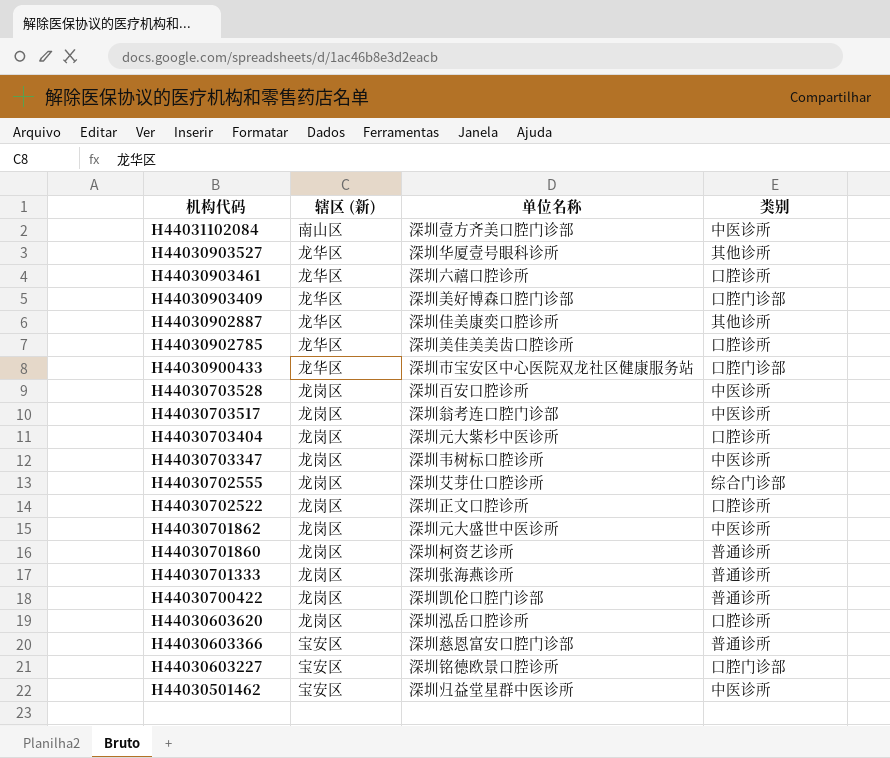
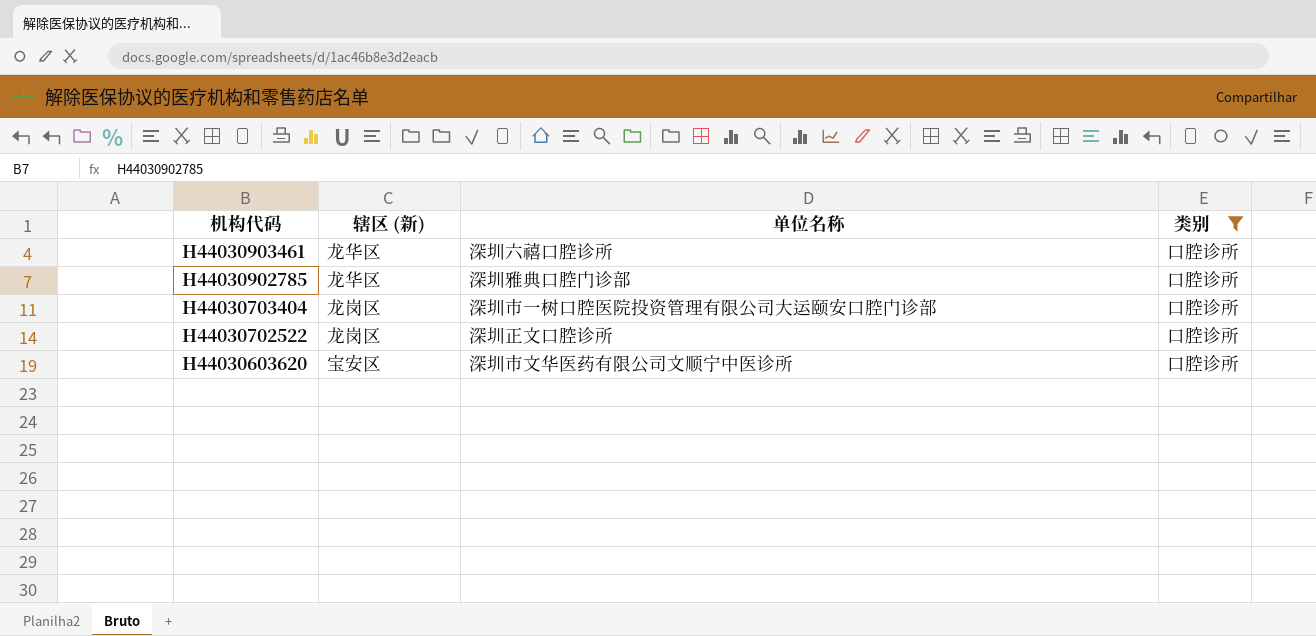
filter: none -> 类别 = 口腔诊所
H44030902785 | 单位名称: 深圳美佳美美齿口腔诊所 -> 深圳雅典口腔门诊部
H44030703404 | 单位名称: 深圳元大紫杉中医诊所 -> 深圳市一树口腔医院投资管理有限公司大运颐安口腔门诊部
H44030603620 | 辖区 (新): 龙岗区 -> 宝安区
H44030603620 | 单位名称: 深圳泓岳口腔诊所 -> 深圳市文华医药有限公司文顺宁中医诊所

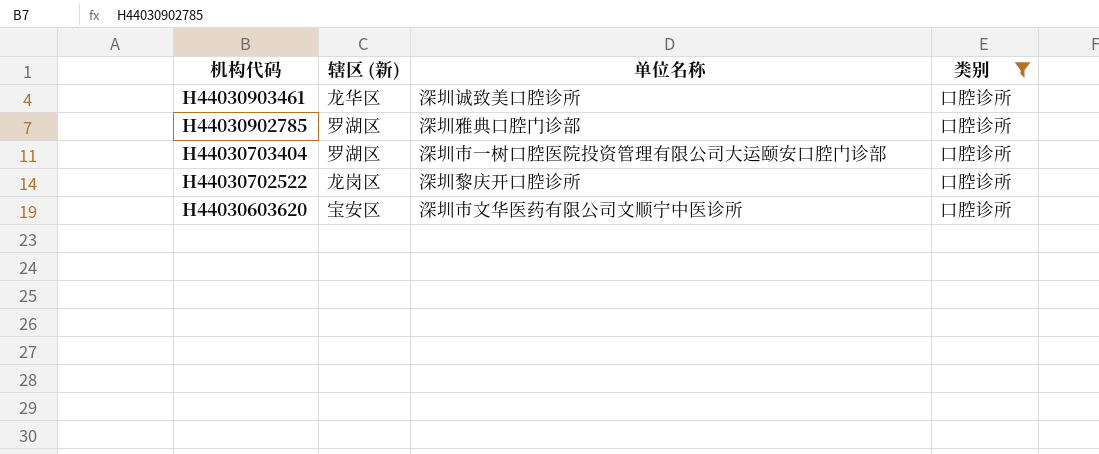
H44030903461 | 单位名称: 深圳六禧口腔诊所 -> 深圳诚致美口腔诊所
H44030902785 | 辖区 (新): 龙华区 -> 罗湖区
H44030703404 | 辖区 (新): 龙岗区 -> 罗湖区
H44030702522 | 单位名称: 深圳正文口腔诊所 -> 深圳黎庆开口腔诊所

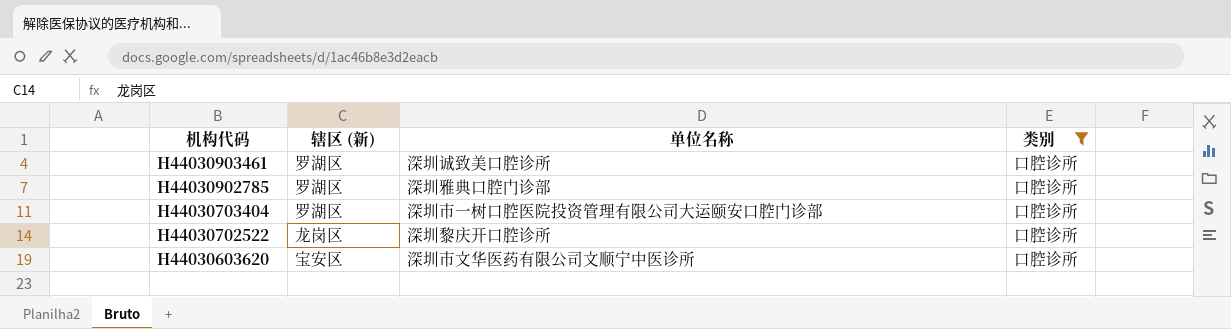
H44030903461 | 辖区 (新): 龙华区 -> 罗湖区

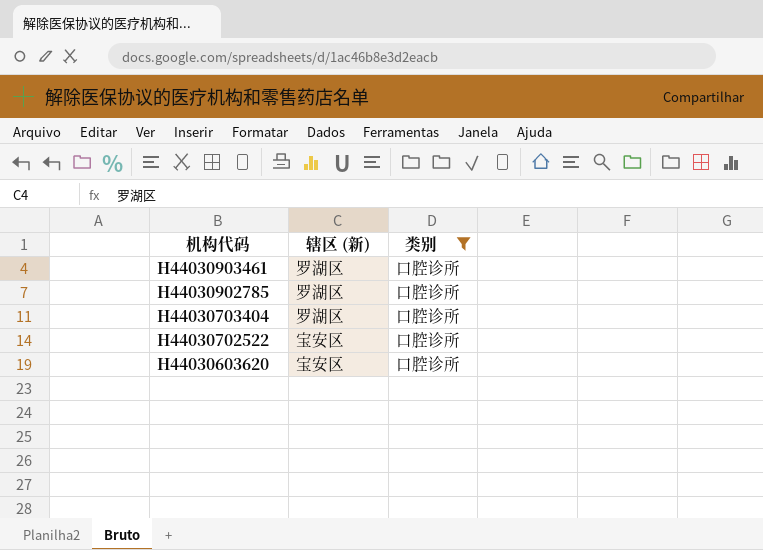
column 单位名称 | position: 3 -> none
H44030702522 | 辖区 (新): 龙岗区 -> 宝安区

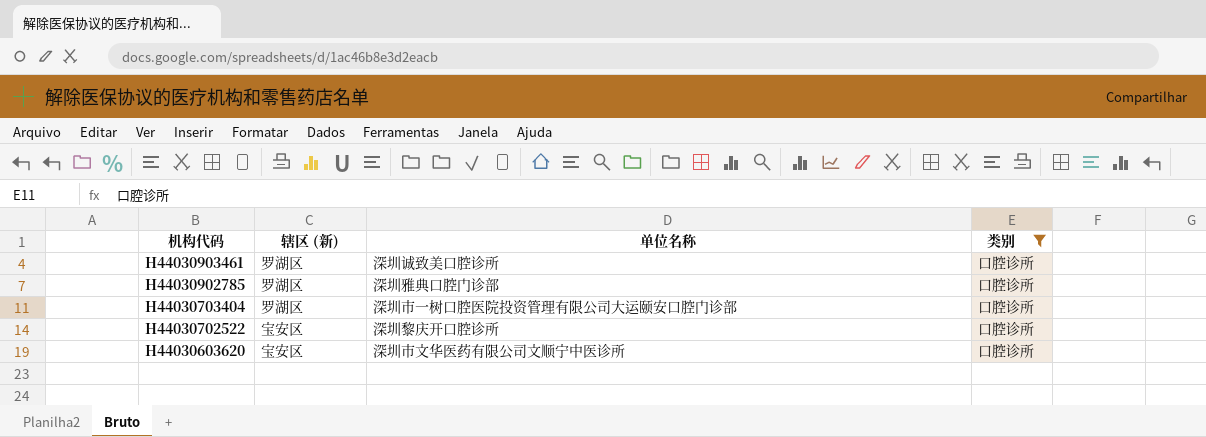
column 单位名称 | position: none -> 3

